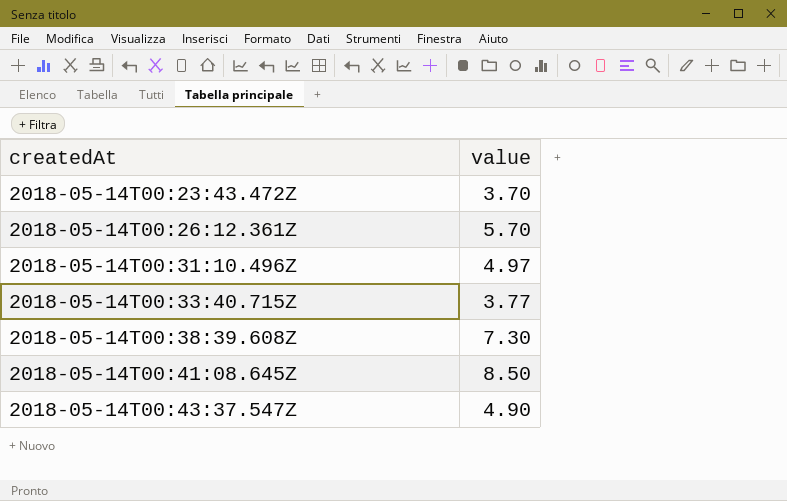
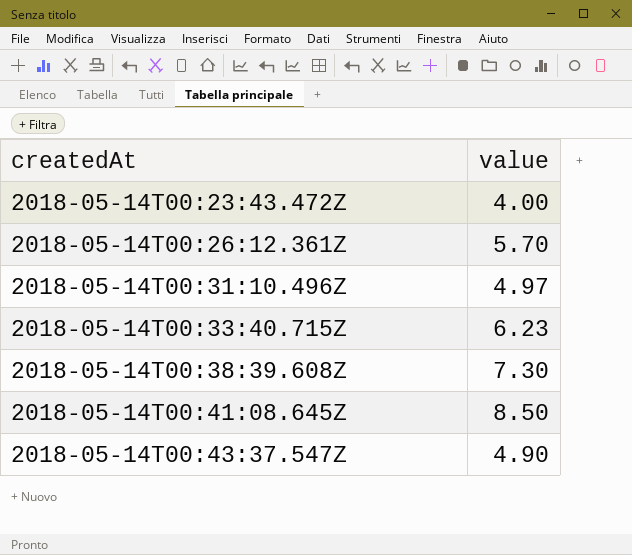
2018-05-14T00:23:43.472Z | value: 3.70 -> 4.00
2018-05-14T00:33:40.715Z | value: 3.77 -> 6.23

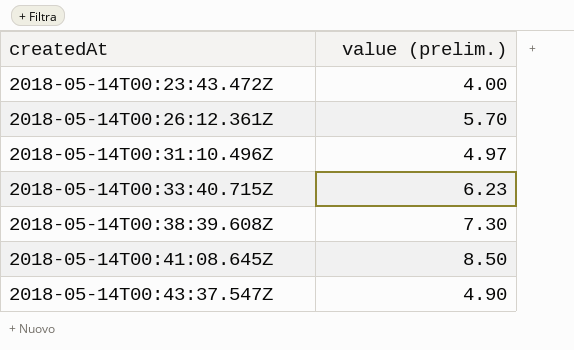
column name: value -> value (prelim.)

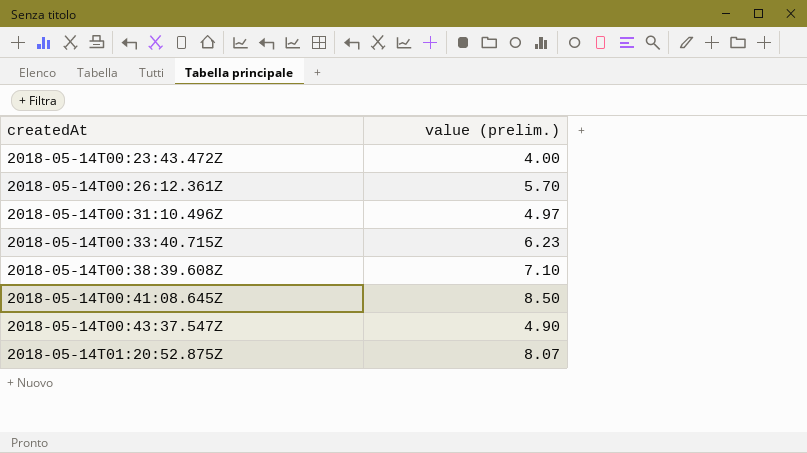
2018-05-14T00:38:39.608Z | value (prelim.): 7.30 -> 7.10
row 2018-05-14T01:20:52.875Z: none -> 8.07

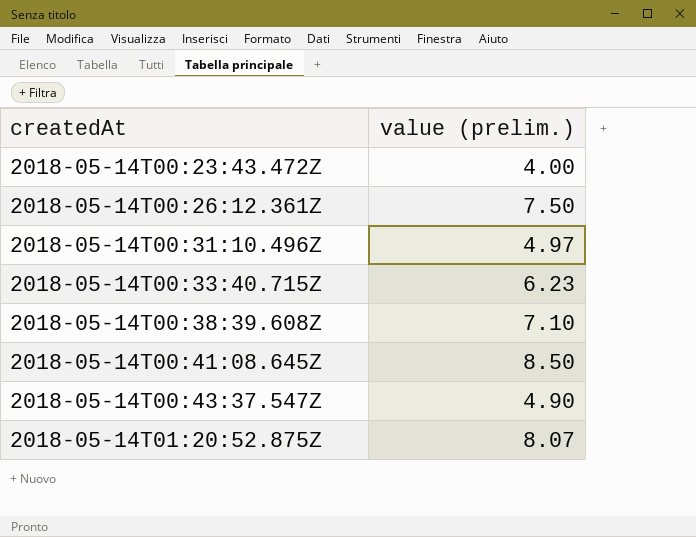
2018-05-14T00:26:12.361Z | value (prelim.): 5.70 -> 7.50

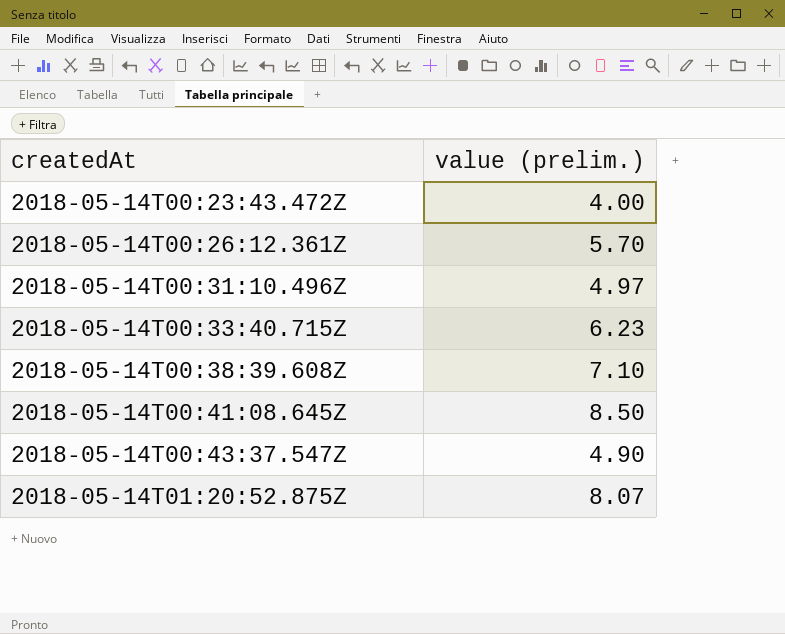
2018-05-14T00:26:12.361Z | value (prelim.): 7.50 -> 5.70

